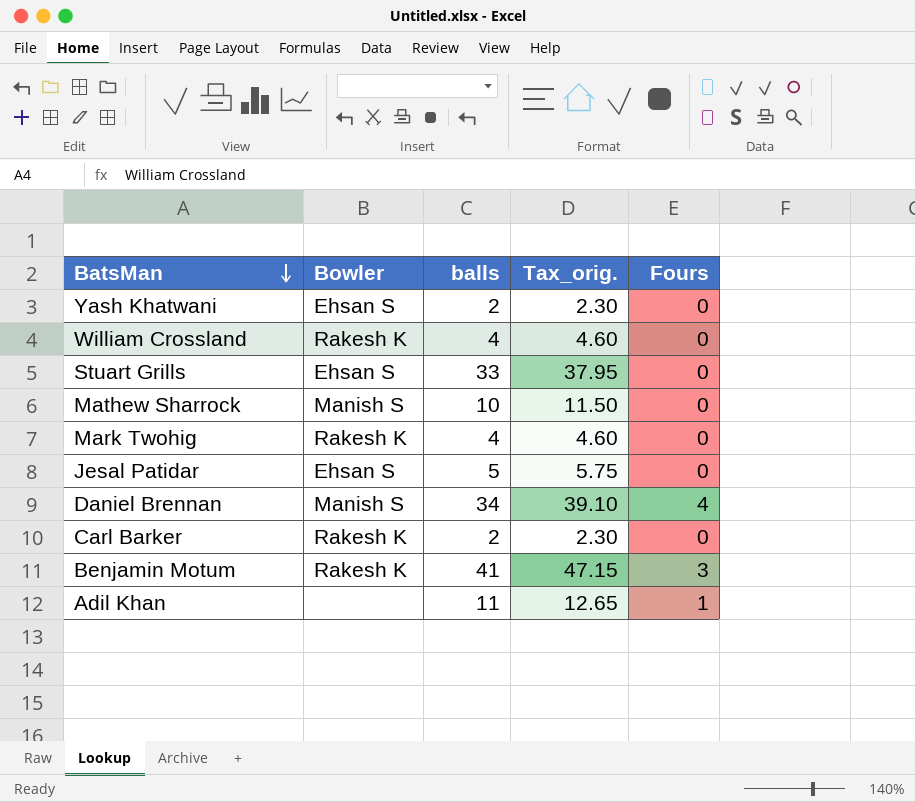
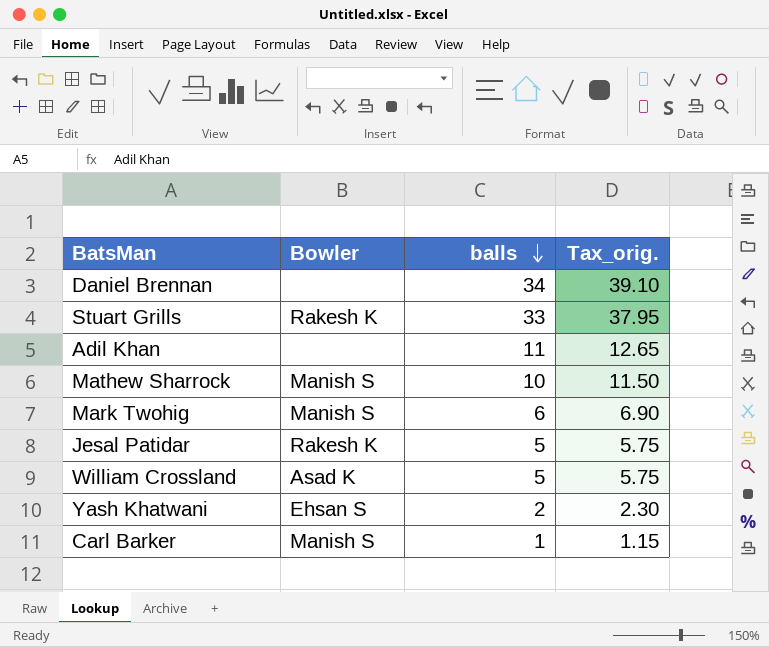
row order: BatsMan descending -> balls descending
column Fours | position: 5 -> none
row Benjamin Motum: Rakesh K | 41 | 47.15 | 3 -> none
Daniel Brennan | Bowler: Manish S -> none
Stuart Grills | Bowler: Ehsan S -> Rakesh K
Mark Twohig | Bowler: Rakesh K -> Manish S
Mark Twohig | balls: 4 -> 6
Mark Twohig | Tax_orig.: 4.60 -> 6.90
Jesal Patidar | Bowler: Ehsan S -> Rakesh K
William Crossland | Bowler: Rakesh K -> Asad K
William Crossland | balls: 4 -> 5
William Crossland | Tax_orig.: 4.60 -> 5.75
Carl Barker | Bowler: Rakesh K -> Manish S
Carl Barker | balls: 2 -> 1
Carl Barker | Tax_orig.: 2.30 -> 1.15

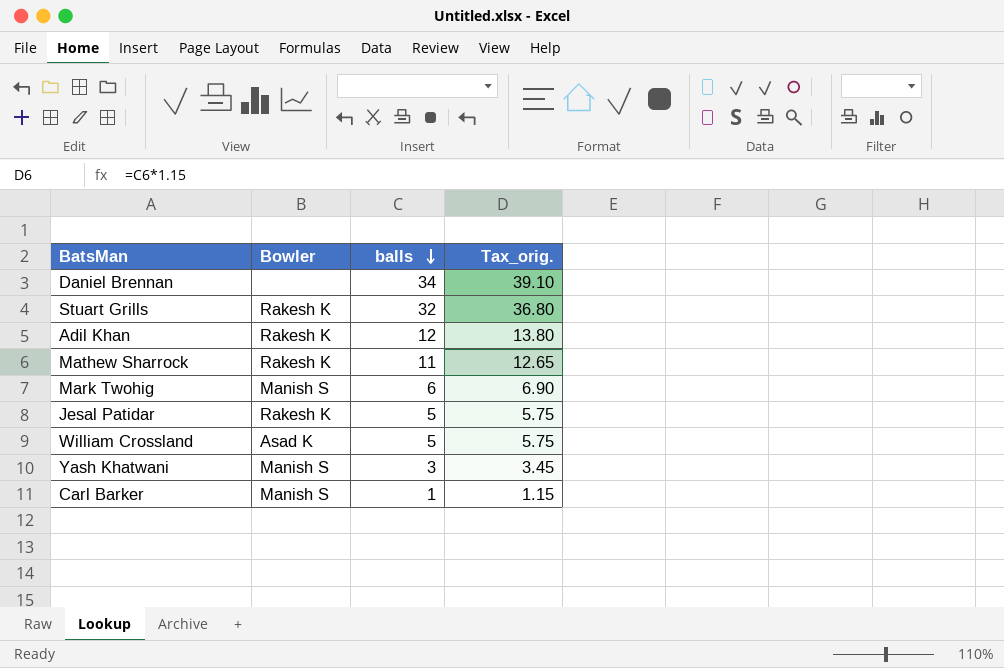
Stuart Grills | balls: 33 -> 32
Stuart Grills | Tax_orig.: 37.95 -> 36.80
Adil Khan | Bowler: none -> Rakesh K
Adil Khan | balls: 11 -> 12
Adil Khan | Tax_orig.: 12.65 -> 13.80
Mathew Sharrock | Bowler: Manish S -> Rakesh K
Mathew Sharrock | balls: 10 -> 11
Mathew Sharrock | Tax_orig.: 11.50 -> 12.65
Yash Khatwani | Bowler: Ehsan S -> Manish S
Yash Khatwani | balls: 2 -> 3
Yash Khatwani | Tax_orig.: 2.30 -> 3.45

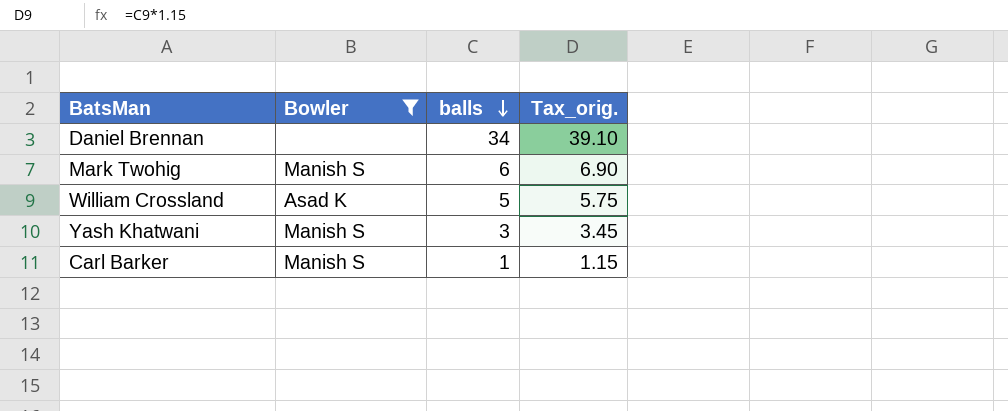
filter: none -> Bowler != Rakesh K

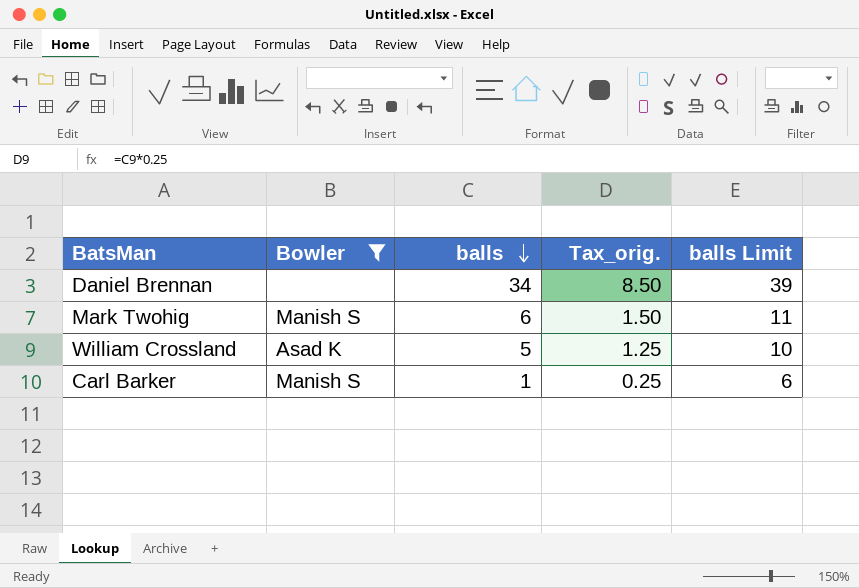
column Tax_orig. | formula: [balls] * 1.15 -> [balls] * 0.25
column balls Limit | formula: none -> [balls] + 5
row Yash Khatwani: Manish S | 3 | 3.45 -> none

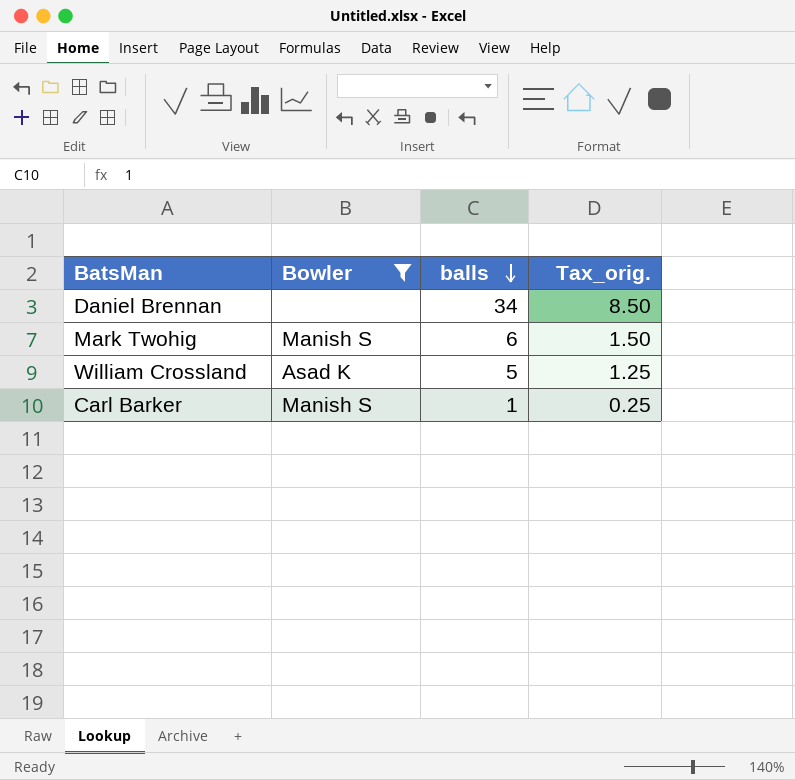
column balls Limit | formula: [balls] + 5 -> none

